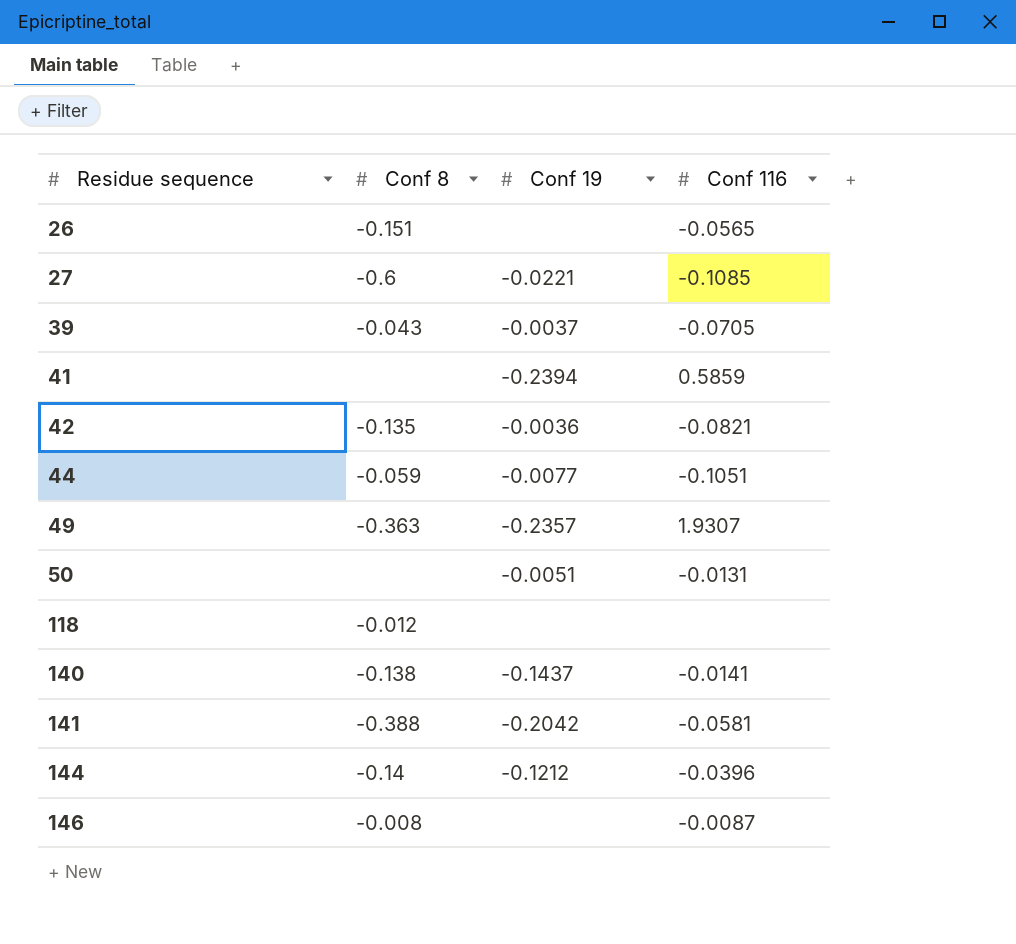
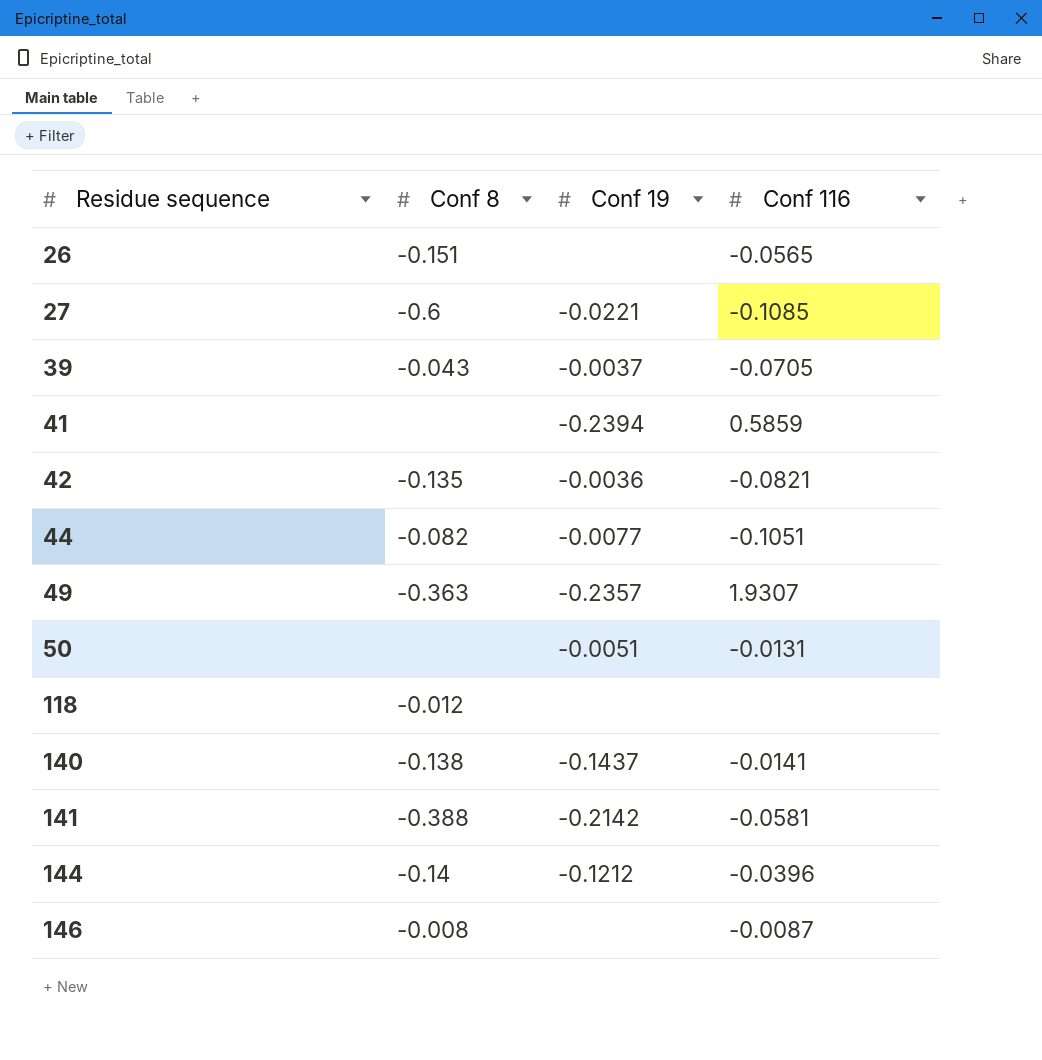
44 | Conf 8: -0.059 -> -0.082
141 | Conf 19: -0.2042 -> -0.2142

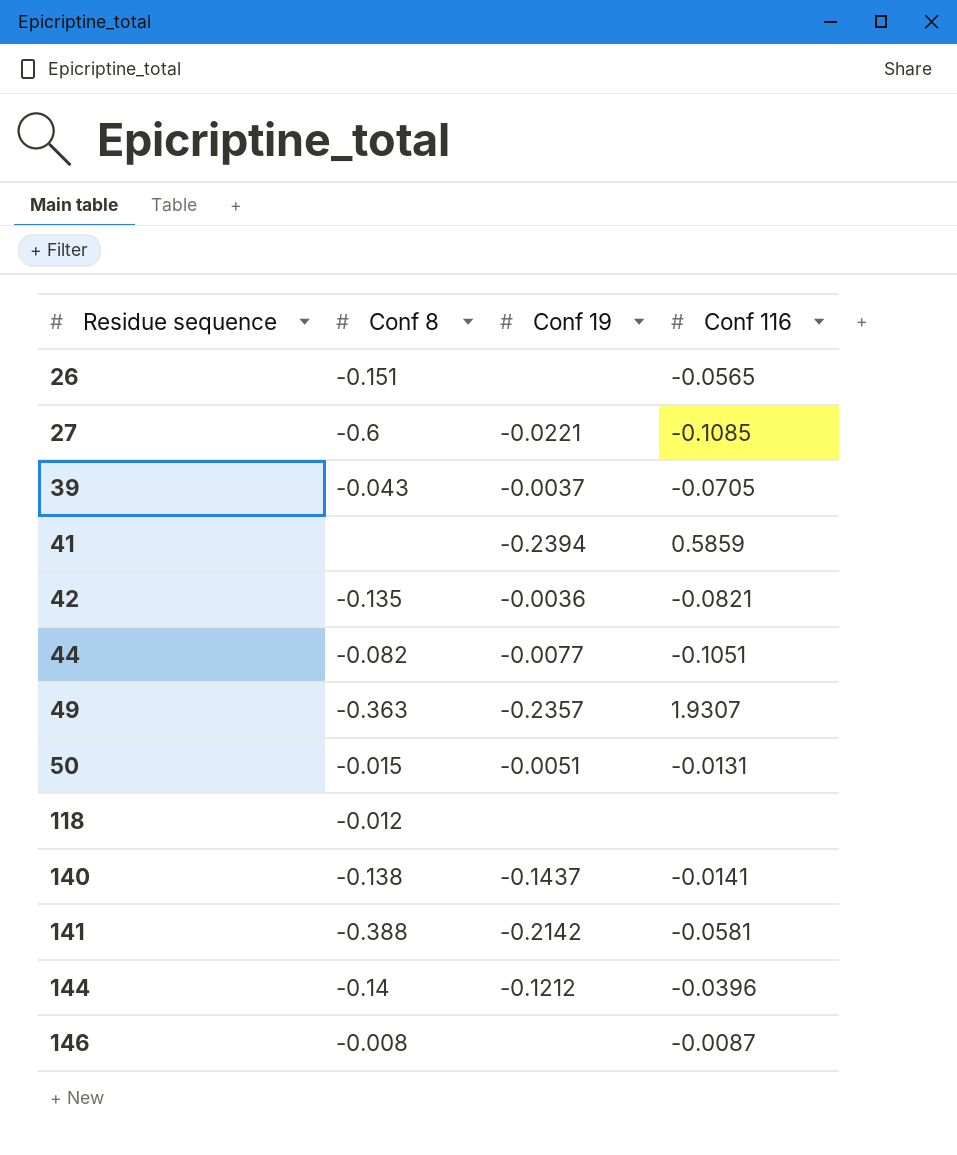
50 | Conf 8: none -> -0.015

